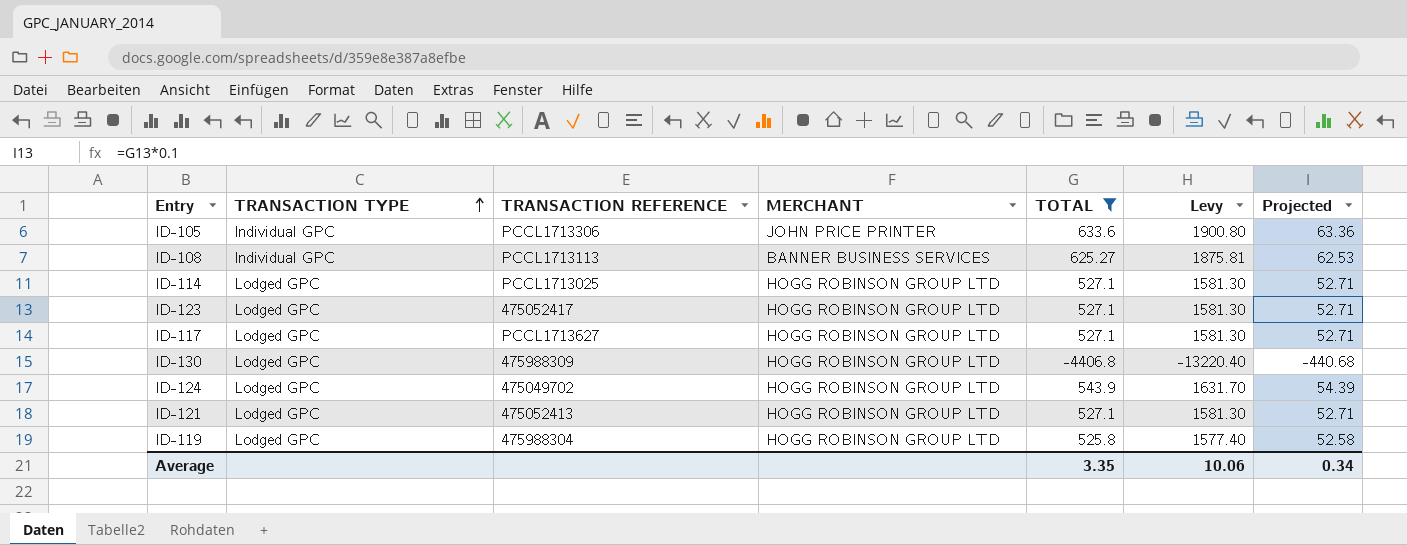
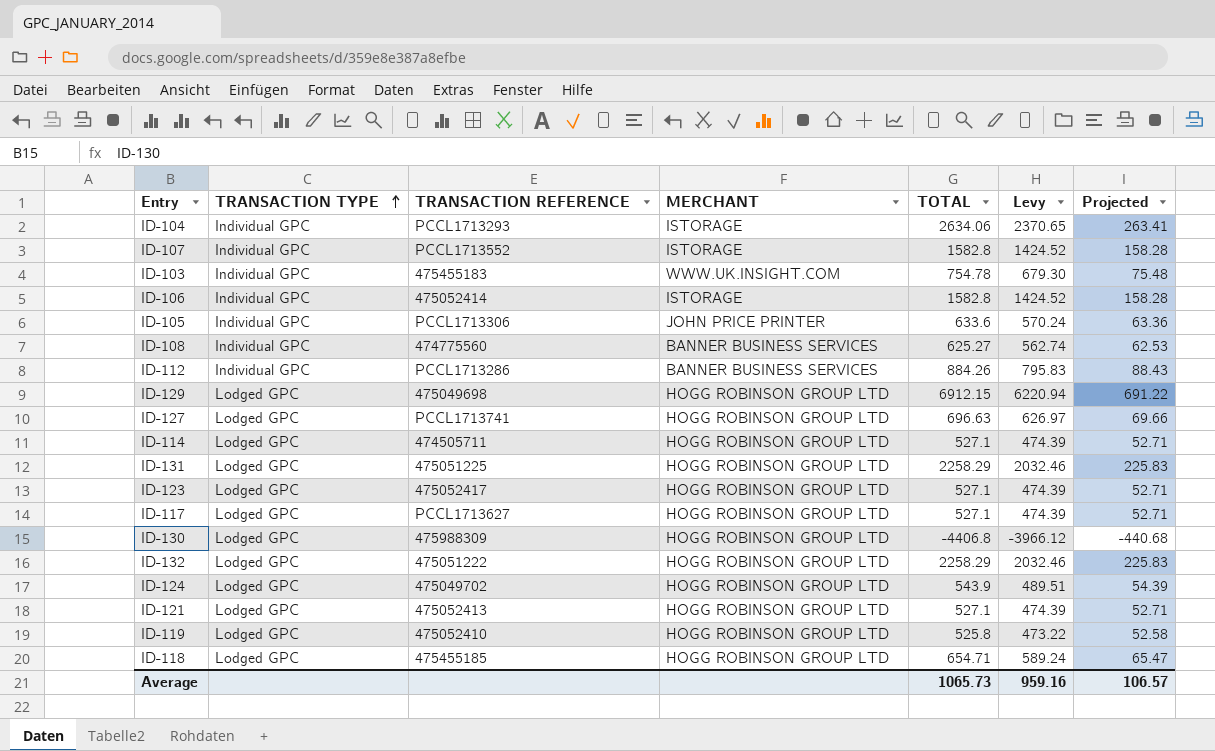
filter: TOTAL <= 633.6 -> none
column Levy | formula: [TOTAL] * 3 -> [TOTAL] * 0.9
ID-108 | TRANSACTION REFERENCE: PCCL1713113 -> 474775560
ID-114 | TRANSACTION REFERENCE: PCCL1713025 -> 474505711
ID-119 | TRANSACTION REFERENCE: 475988304 -> 475052410
Average | TOTAL: 3.35 -> 1065.73
Average | Levy: 10.06 -> 959.16
Average | Projected: 0.34 -> 106.57

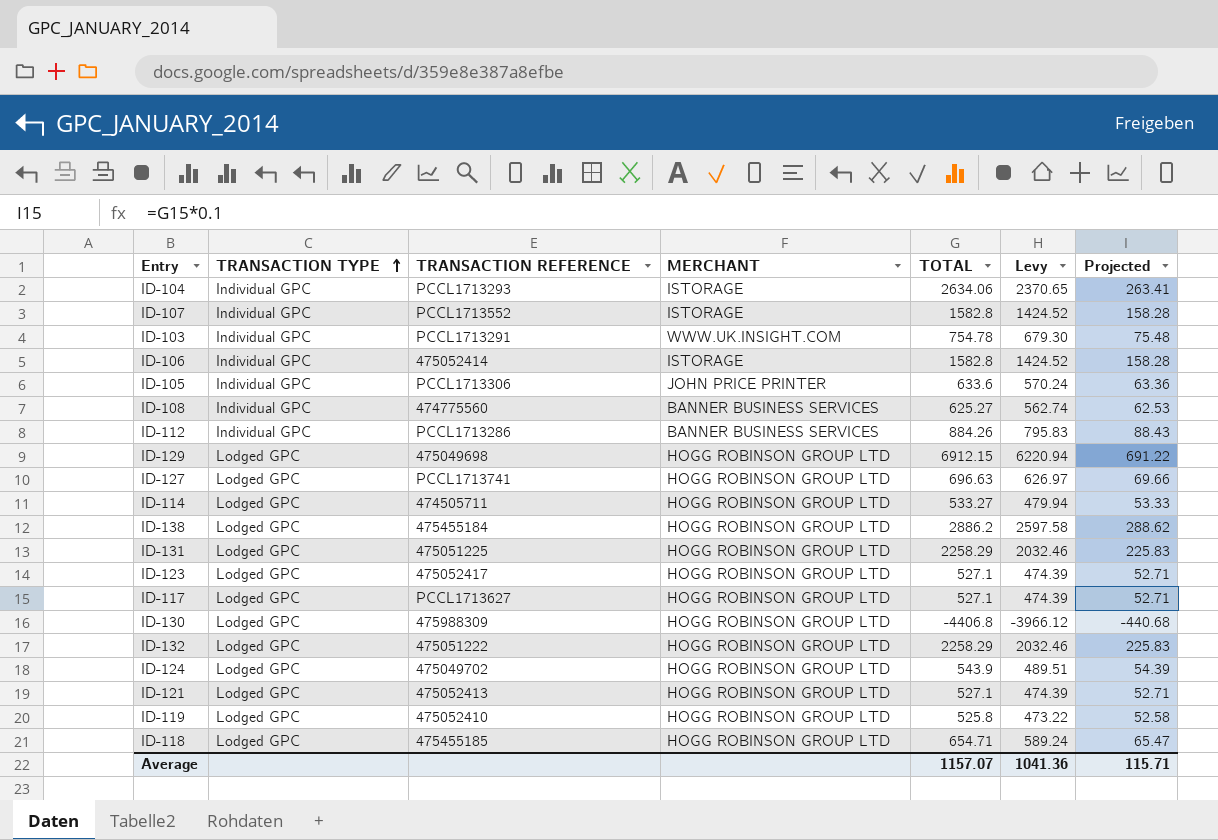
ID-103 | TRANSACTION REFERENCE: 475455183 -> PCCL1713291
ID-114 | TOTAL: 527.1 -> 533.27
ID-114 | Levy: 474.39 -> 479.94
ID-114 | Projected: 52.71 -> 53.33
row ID-138: none -> Lodged GPC | 475455184 | HOGG ROBINSON GROUP LTD | 2886.2 | 2597.58 | 288.62
Average | TOTAL: 1065.73 -> 1157.07
Average | Levy: 959.16 -> 1041.36
Average | Projected: 106.57 -> 115.71

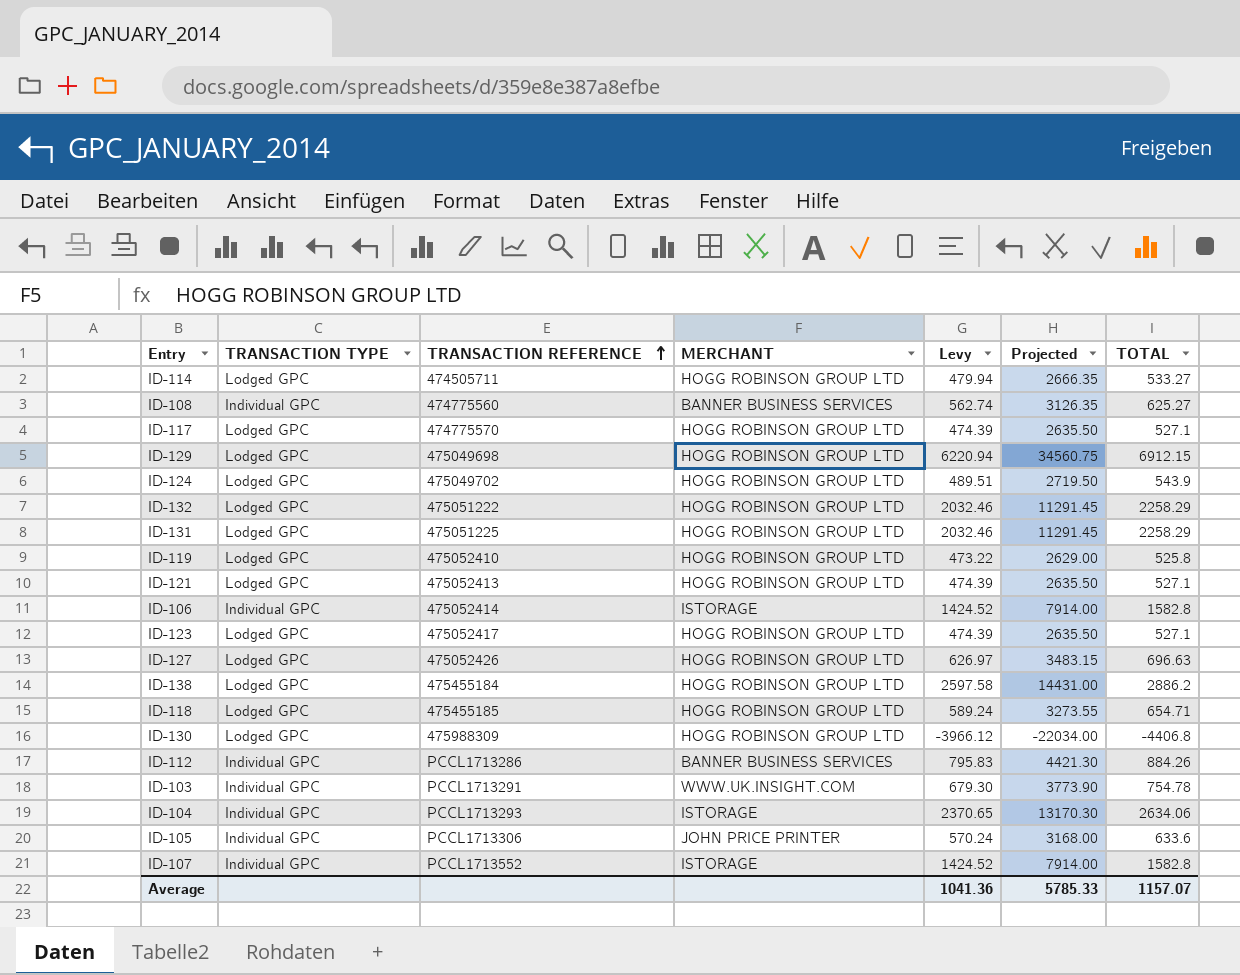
row order: TRANSACTION TYPE ascending -> TRANSACTION REFERENCE ascending
column Projected | formula: [TOTAL] * 0.1 -> [TOTAL] * 5
column TOTAL | position: 5 -> 7
ID-117 | TRANSACTION REFERENCE: PCCL1713627 -> 474775570
ID-127 | TRANSACTION REFERENCE: PCCL1713741 -> 475052426
Average | Projected: 115.71 -> 5785.33

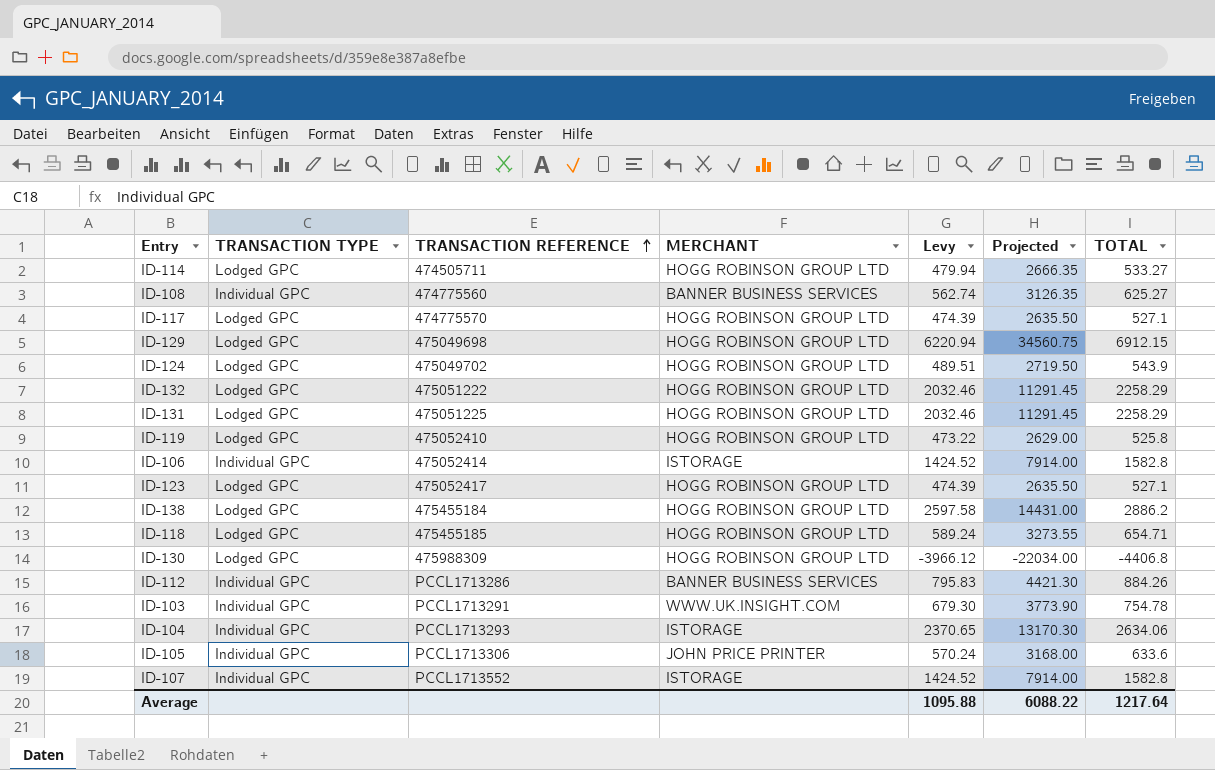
row ID-121: Lodged GPC | 475052413 | HOGG ROBINSON GROUP LTD | 474.39 | 2635.50 | 527.1 -> none
row ID-127: Lodged GPC | 475052426 | HOGG ROBINSON GROUP LTD | 626.97 | 3483.15 | 696.63 -> none
Average | Levy: 1041.36 -> 1095.88
Average | Projected: 5785.33 -> 6088.22
Average | TOTAL: 1157.07 -> 1217.64

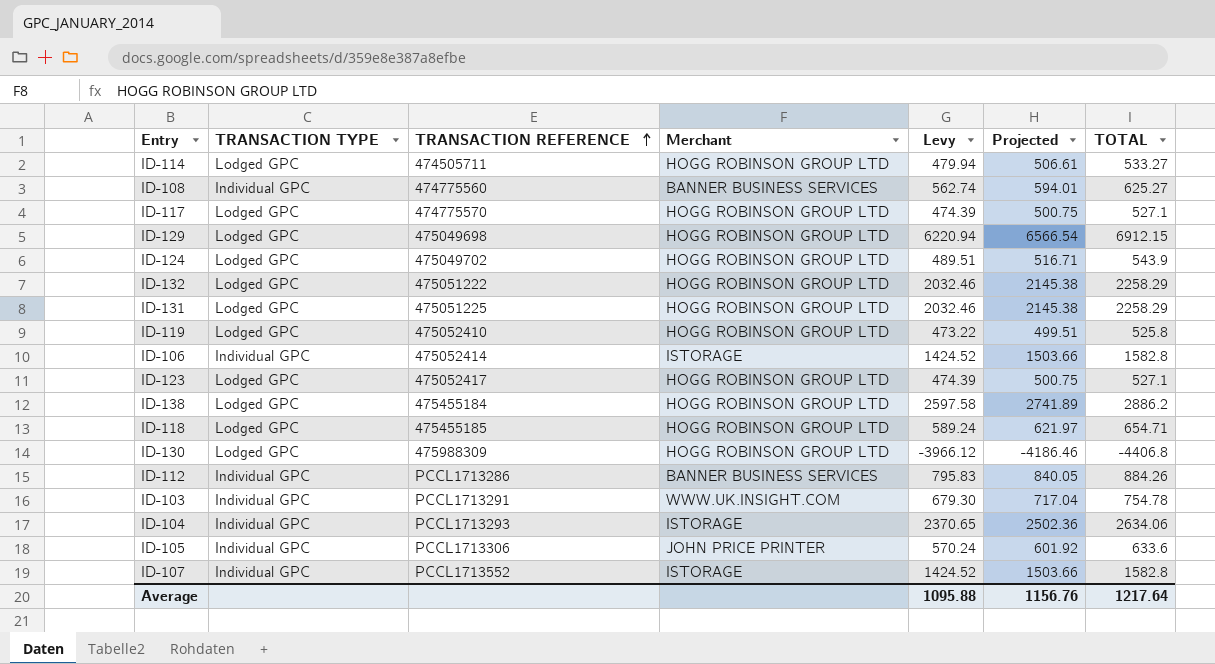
column name: MERCHANT -> Merchant
column Projected | formula: [TOTAL] * 5 -> [TOTAL] * 0.95
Average | Projected: 6088.22 -> 1156.76

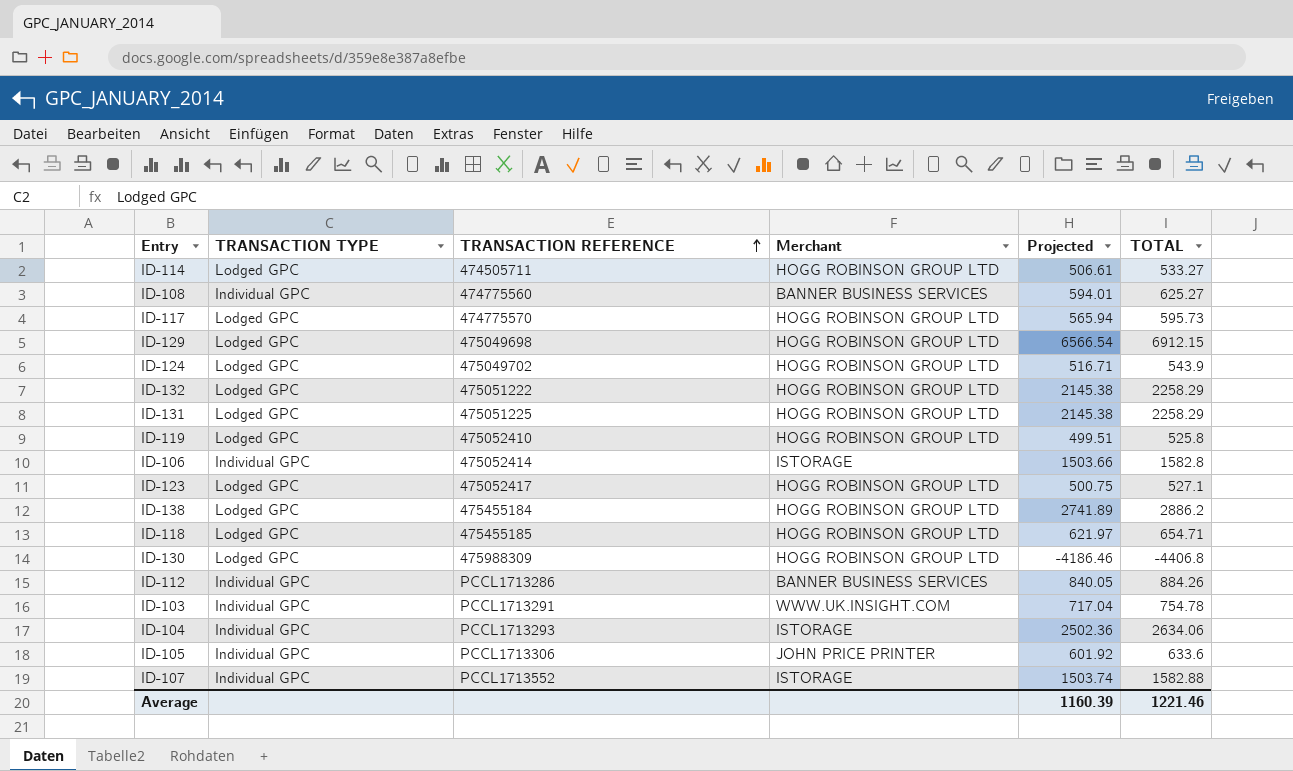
column Levy | formula: [TOTAL] * 0.9 -> none
ID-117 | Projected: 500.75 -> 565.94
ID-117 | TOTAL: 527.1 -> 595.73
ID-107 | Projected: 1503.66 -> 1503.74
ID-107 | TOTAL: 1582.8 -> 1582.88
Average | Projected: 1156.76 -> 1160.39
Average | TOTAL: 1217.64 -> 1221.46

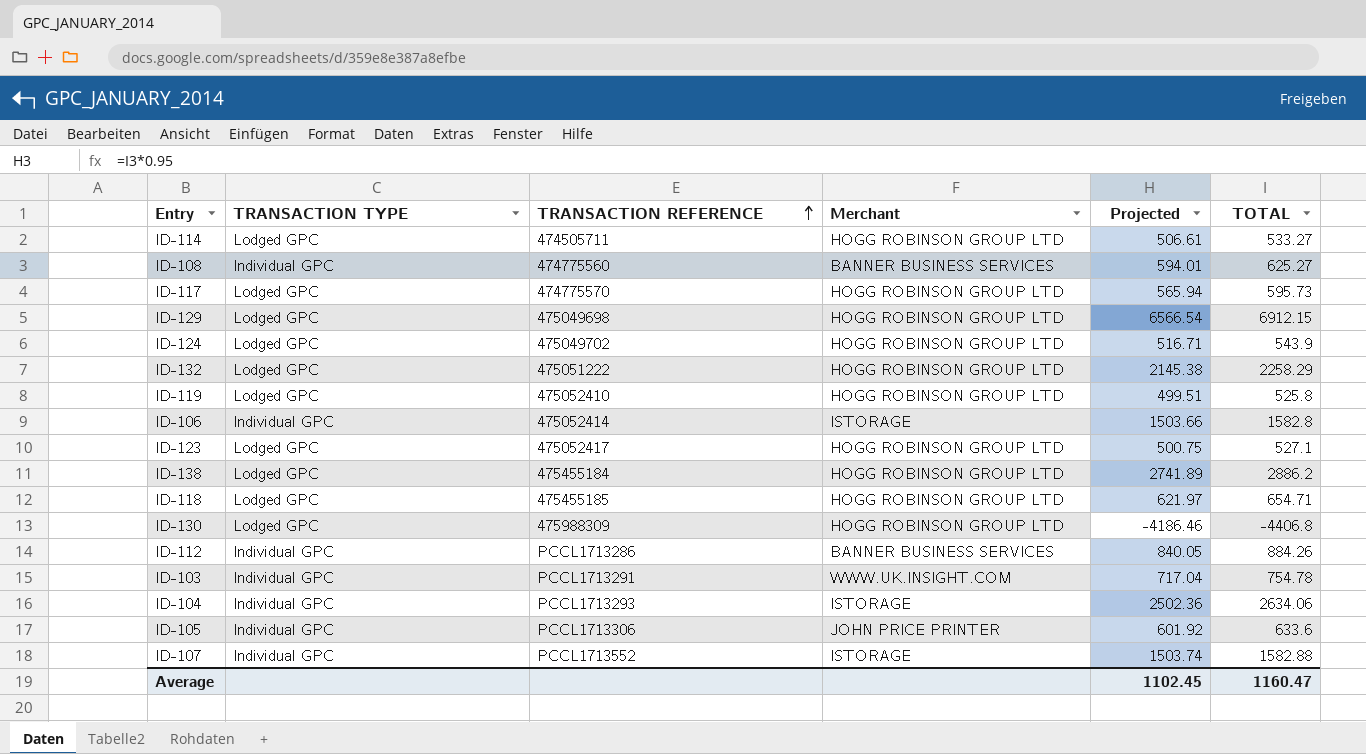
row ID-131: Lodged GPC | 475051225 | HOGG ROBINSON GROUP LTD | 2145.38 | 2258.29 -> none
Average | Projected: 1160.39 -> 1102.45
Average | TOTAL: 1221.46 -> 1160.47

